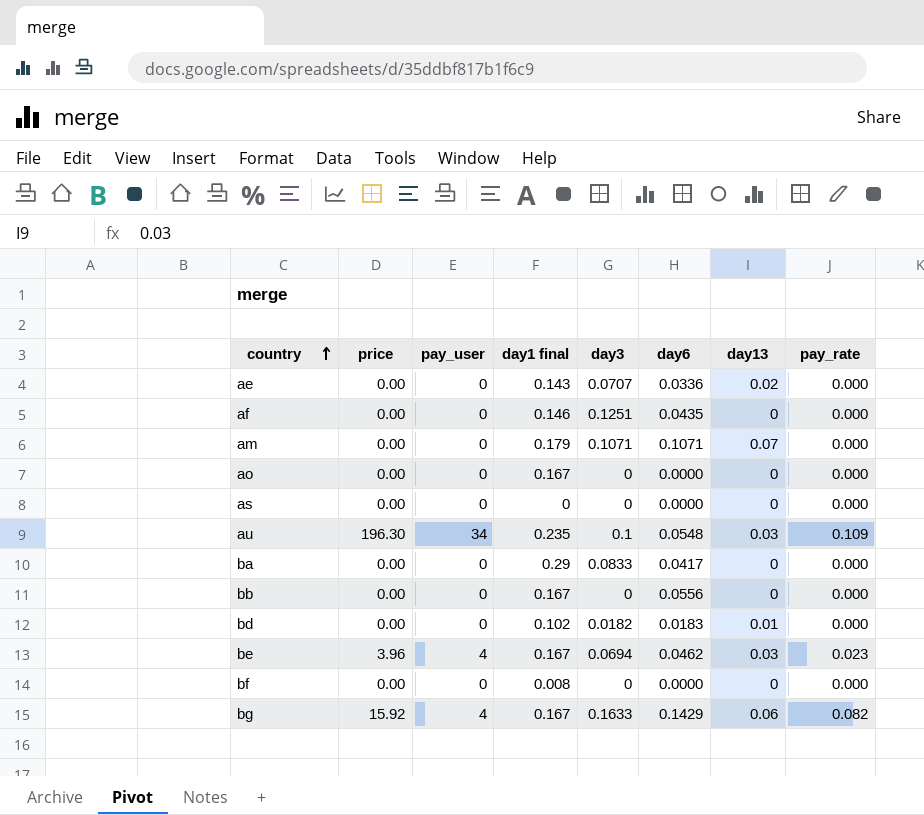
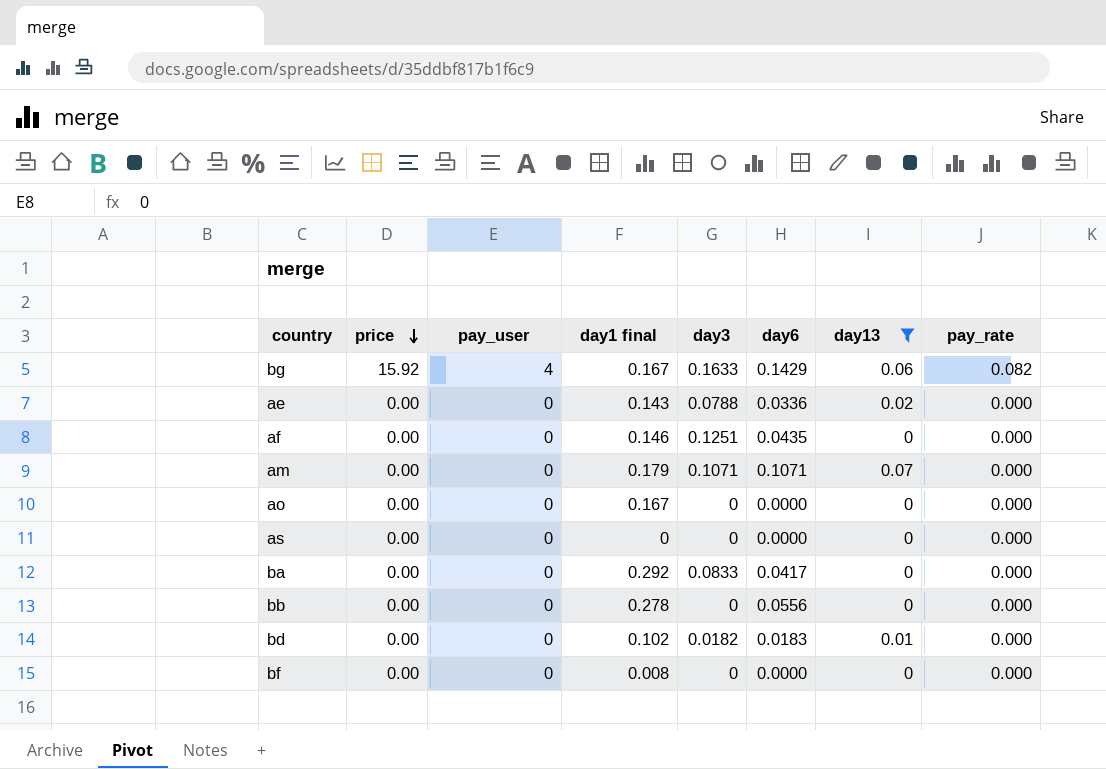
filter: none -> day13 != 0.03
row order: country ascending -> price descending
ae | day3: 0.0707 -> 0.0788
ba | day1 final: 0.29 -> 0.292
bb | day1 final: 0.167 -> 0.278

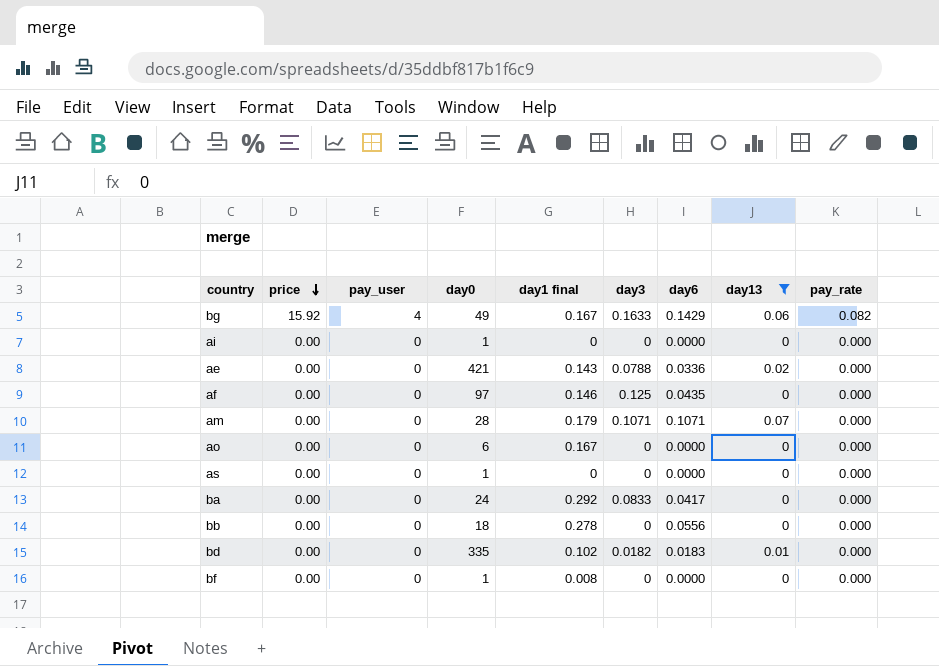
column day0 | position: none -> 4
row ai: none -> 0.00 | 0 | 1 | 0 | 0 | 0.0000 | 0 | 0.000
af | day3: 0.1251 -> 0.125

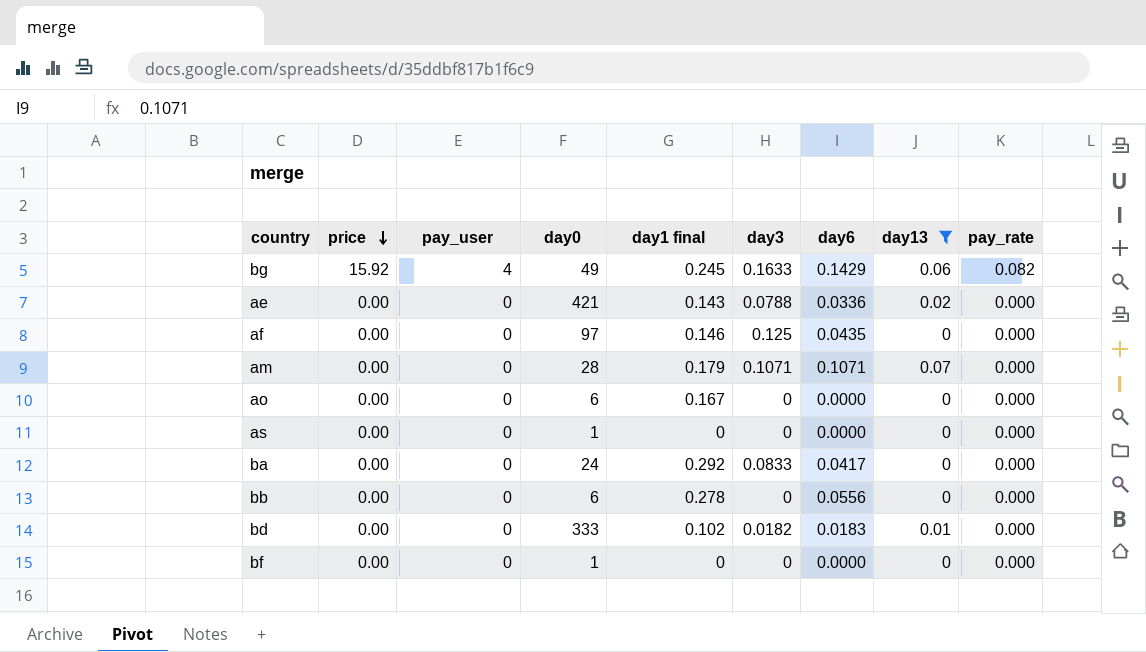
row ai: 0.00 | 0 | 1 | 0 | 0 | 0.0000 | 0 | 0.000 -> none
bg | day1 final: 0.167 -> 0.245
bb | day0: 18 -> 6
bd | day0: 335 -> 333
bf | day1 final: 0.008 -> 0

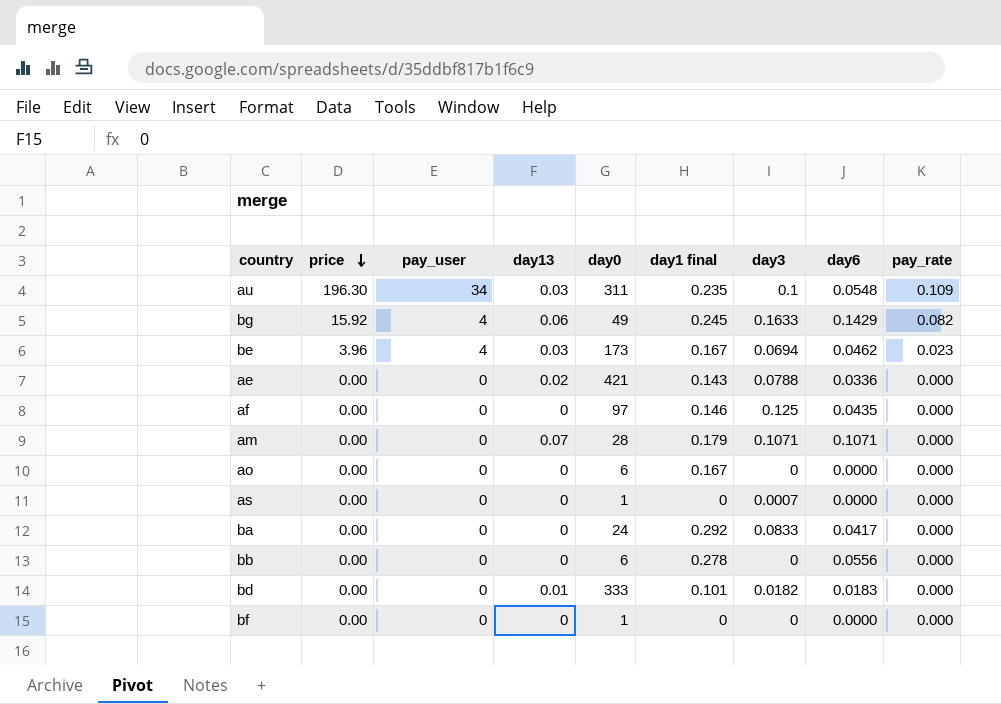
filter: day13 != 0.03 -> none
column day13 | position: 8 -> 4
as | day3: 0 -> 0.0007
bd | day1 final: 0.102 -> 0.101

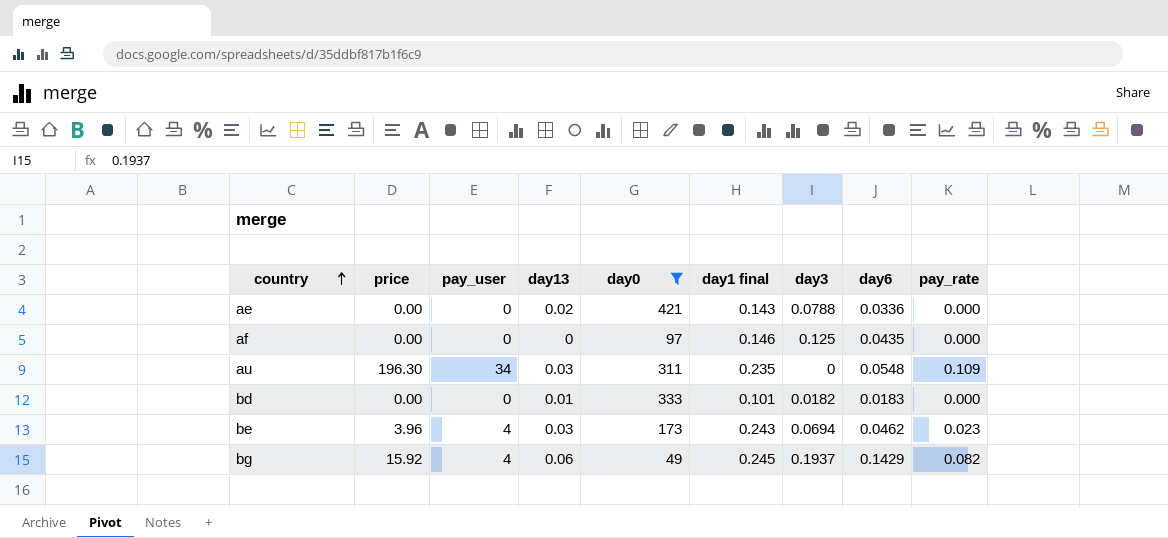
filter: none -> day0 >= 49
row order: price descending -> country ascending
au | day3: 0.1 -> 0
be | day1 final: 0.167 -> 0.243
bg | day3: 0.1633 -> 0.1937

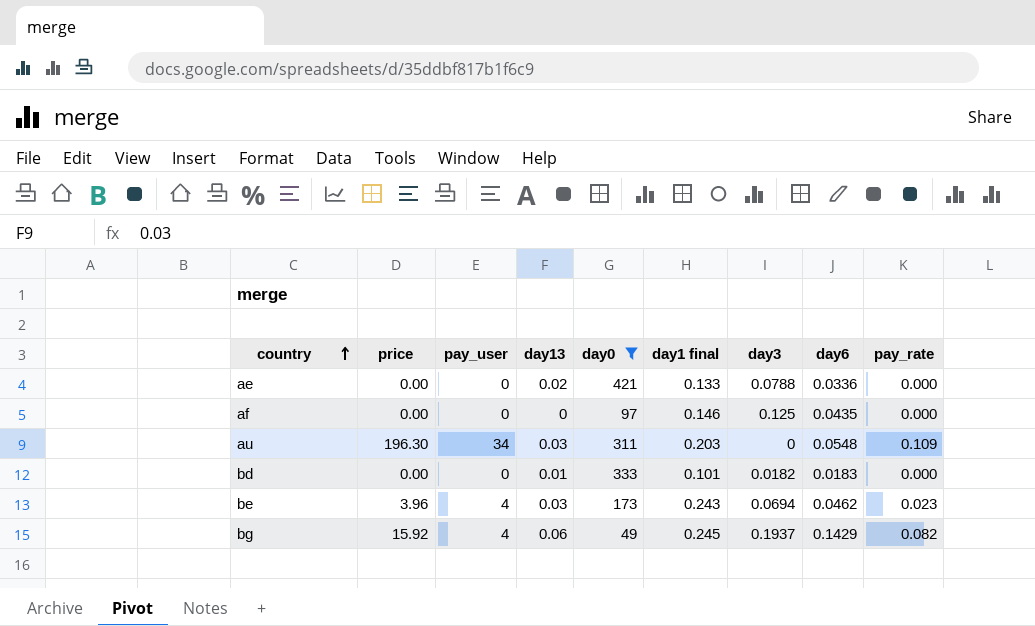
ae | day1 final: 0.143 -> 0.133
au | day1 final: 0.235 -> 0.203

